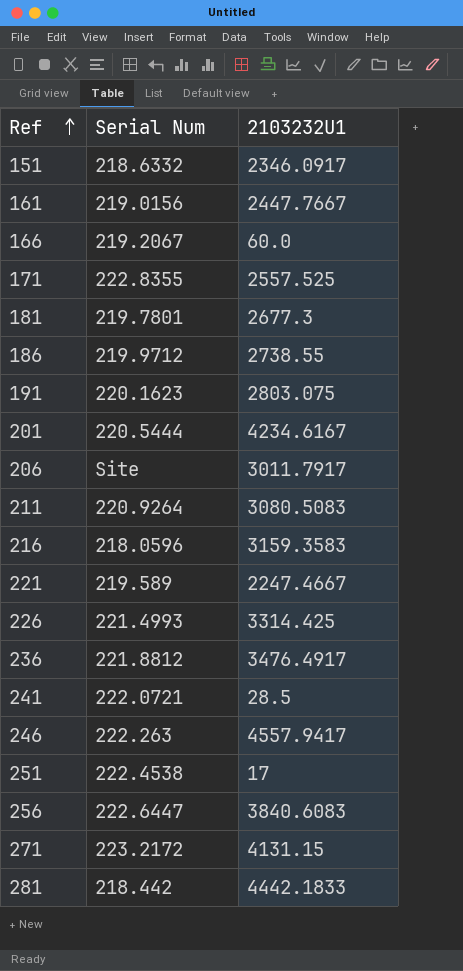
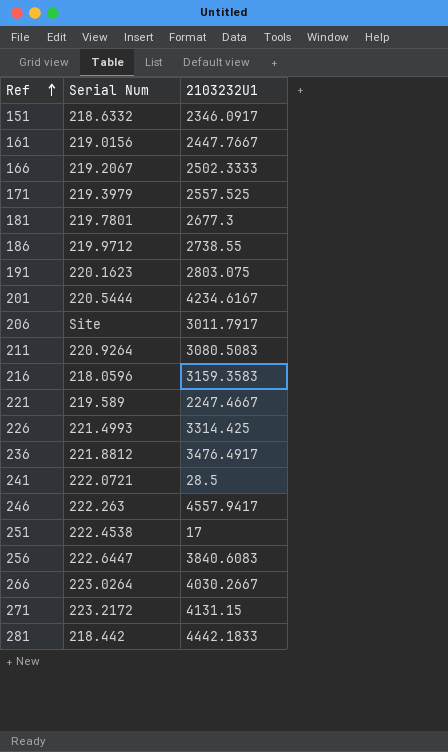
166 | 2103232U1: 60.0 -> 2502.3333
171 | Serial Num: 222.8355 -> 219.3979
row 266: none -> 223.0264 | 4030.2667

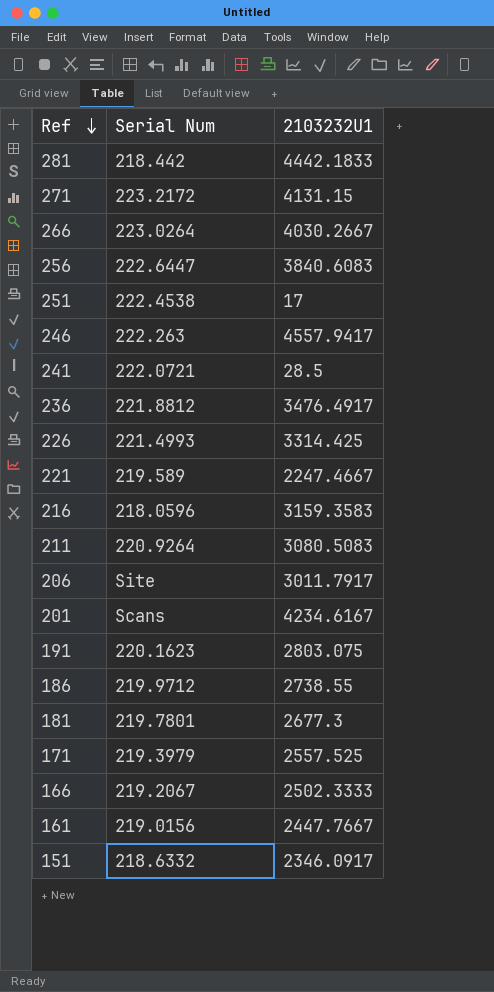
row order: Ref ascending -> Ref descending
201 | Serial Num: 220.5444 -> Scans

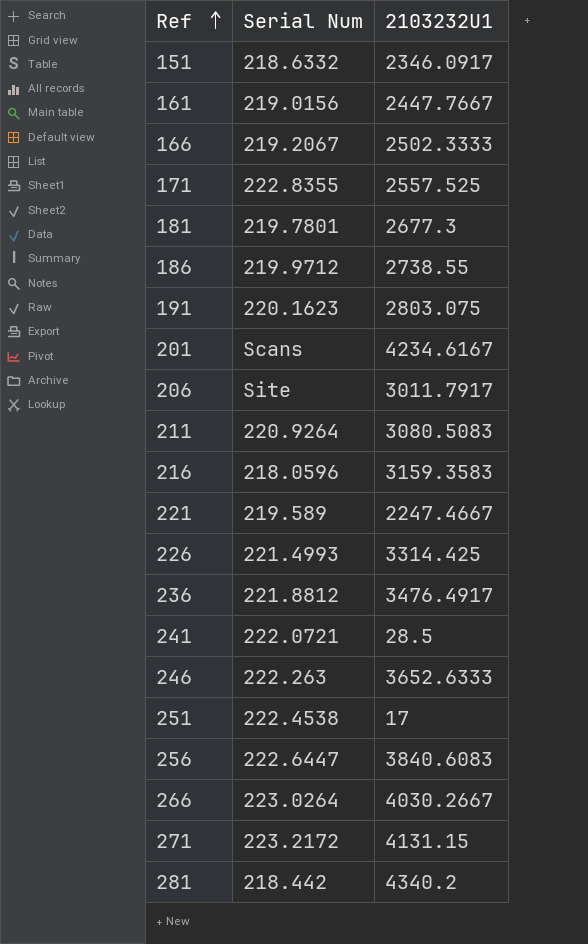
row order: Ref descending -> Ref ascending
171 | Serial Num: 219.3979 -> 222.8355
246 | 2103232U1: 4557.9417 -> 3652.6333
281 | 2103232U1: 4442.1833 -> 4340.2

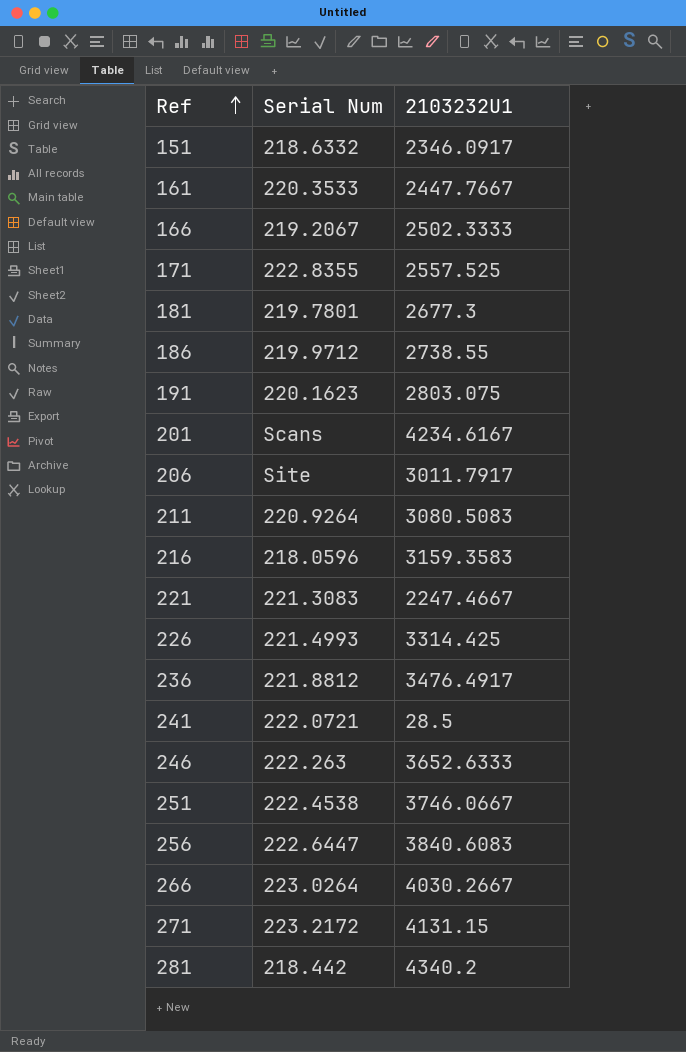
161 | Serial Num: 219.0156 -> 220.3533
221 | Serial Num: 219.589 -> 221.3083
251 | 2103232U1: 17 -> 3746.0667

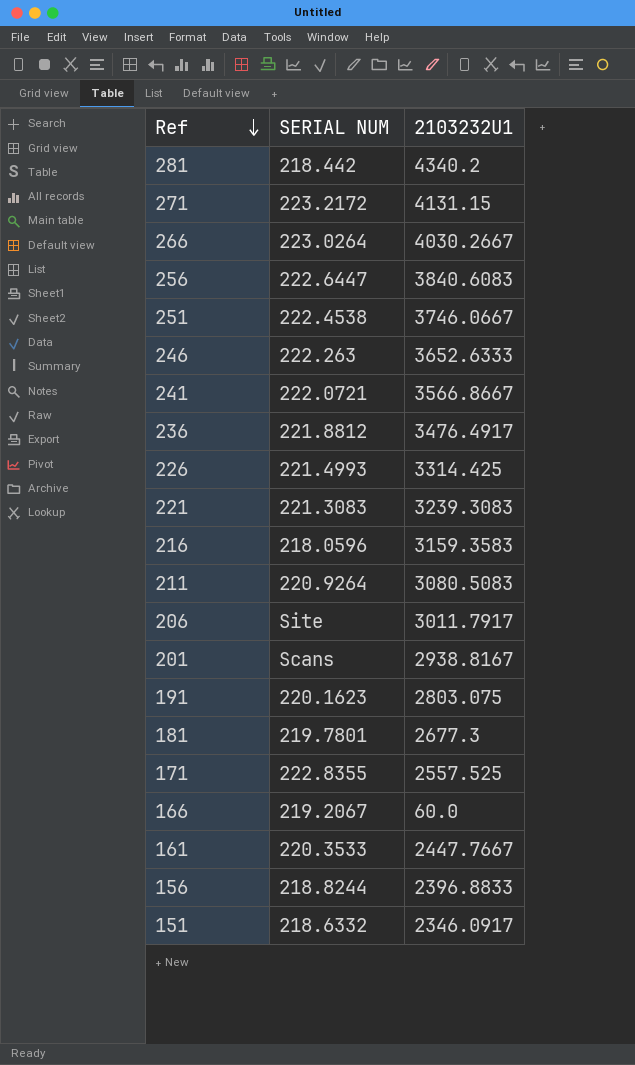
row order: Ref ascending -> Ref descending
column name: Serial Num -> SERIAL NUM
row 186: 219.9712 | 2738.55 -> none
241 | 2103232U1: 28.5 -> 3566.8667
221 | 2103232U1: 2247.4667 -> 3239.3083
201 | 2103232U1: 4234.6167 -> 2938.8167
166 | 2103232U1: 2502.3333 -> 60.0
row 156: none -> 218.8244 | 2396.8833

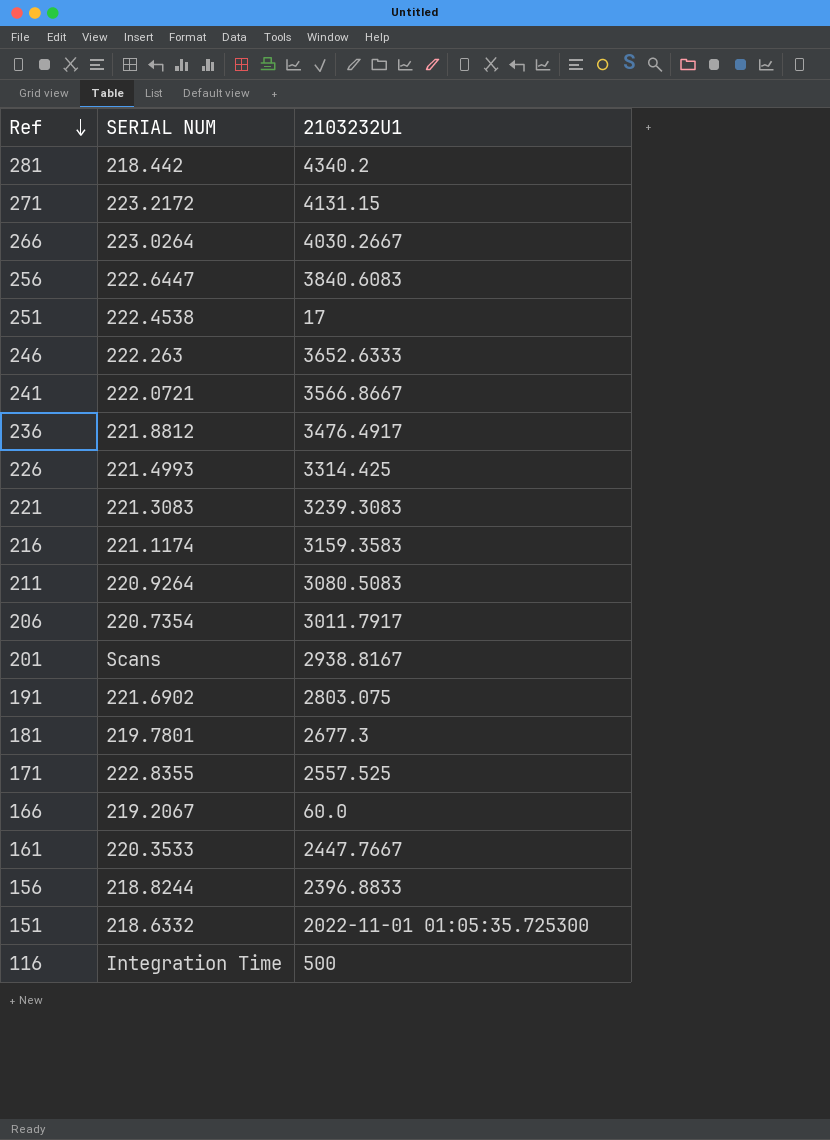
251 | 2103232U1: 3746.0667 -> 17
216 | SERIAL NUM: 218.0596 -> 221.1174
206 | SERIAL NUM: Site -> 220.7354
191 | SERIAL NUM: 220.1623 -> 221.6902
151 | 2103232U1: 2346.0917 -> 2022-11-01 01:05:35.725300
row 116: none -> Integration Time | 500

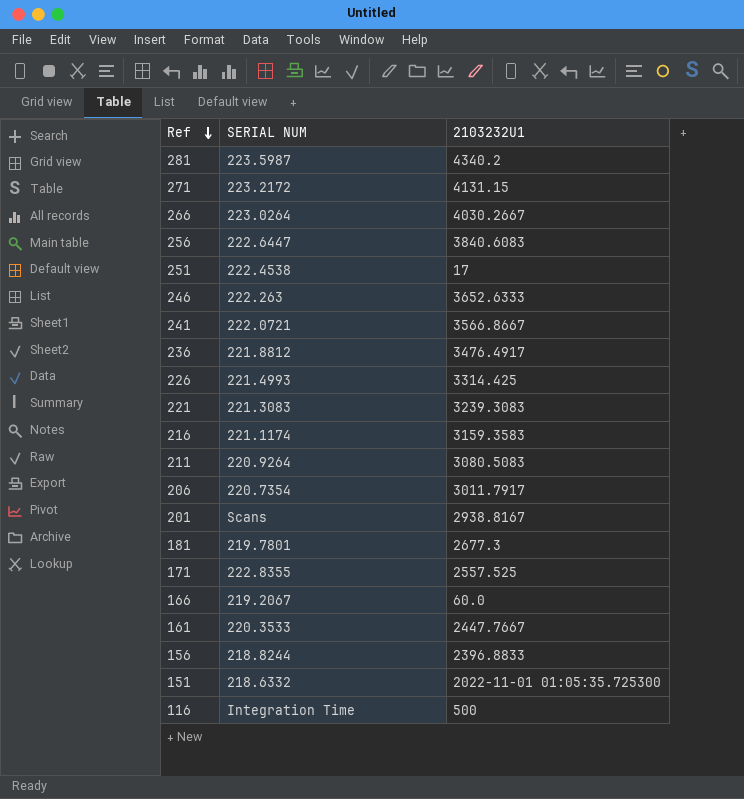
row 191: 221.6902 | 2803.075 -> none
281 | SERIAL NUM: 218.442 -> 223.5987

